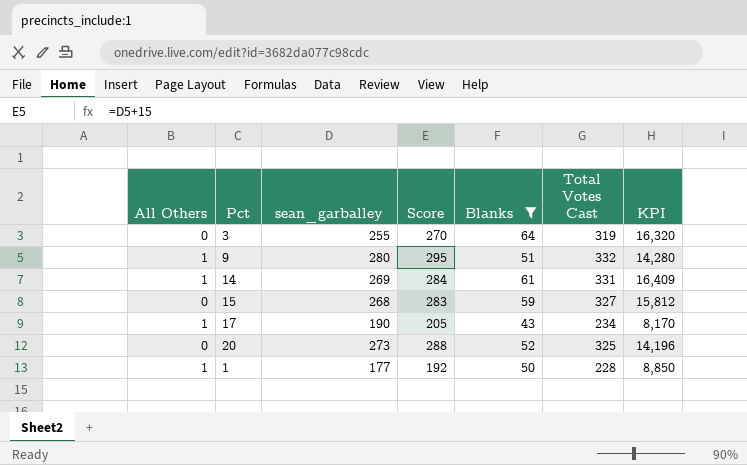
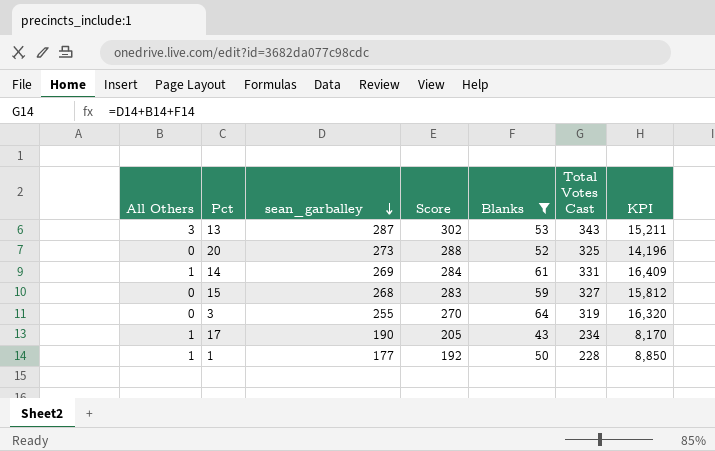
row order: none -> sean_garballey descending
row 9: 1 | 280 | 295 | 51 | 332 | 14,280 -> none
row 13: none -> 3 | 287 | 302 | 53 | 343 | 15,211

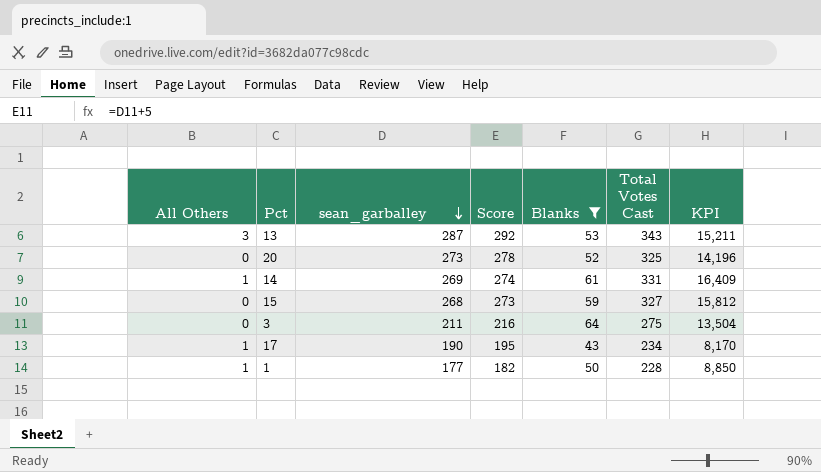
column Score | formula: [sean_garballey] + 15 -> [sean_garballey] + 5
3 | sean_garballey: 255 -> 211
3 | Total Votes Cast: 319 -> 275
3 | KPI: 16,320 -> 13,504

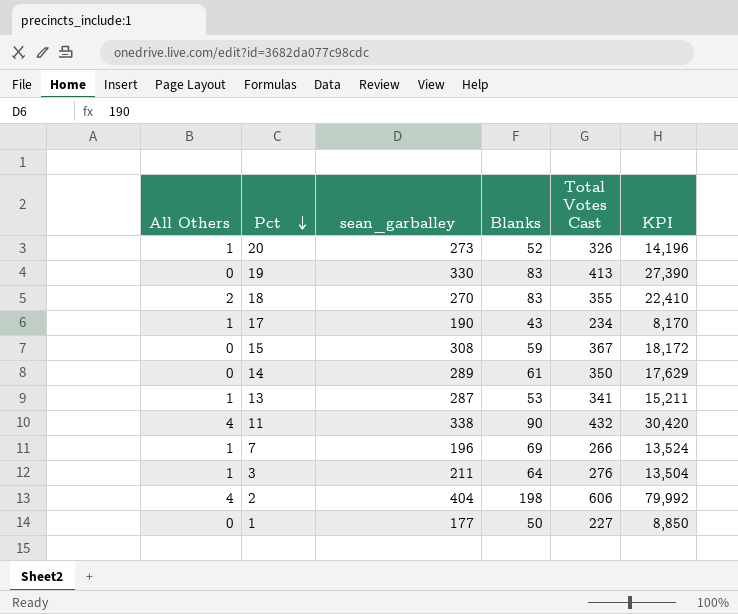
filter: Blanks <= 64 -> none
row order: sean_garballey descending -> Pct descending
column Score | formula: [sean_garballey] + 5 -> none
20 | All Others: 0 -> 1
20 | Total Votes Cast: 325 -> 326
15 | sean_garballey: 268 -> 308
15 | Total Votes Cast: 327 -> 367
15 | KPI: 15,812 -> 18,172
14 | All Others: 1 -> 0
14 | sean_garballey: 269 -> 289
14 | Total Votes Cast: 331 -> 350
14 | KPI: 16,409 -> 17,629
13 | All Others: 3 -> 1
13 | Total Votes Cast: 343 -> 341
3 | All Others: 0 -> 1
3 | Total Votes Cast: 275 -> 276
1 | All Others: 1 -> 0
1 | Total Votes Cast: 228 -> 227

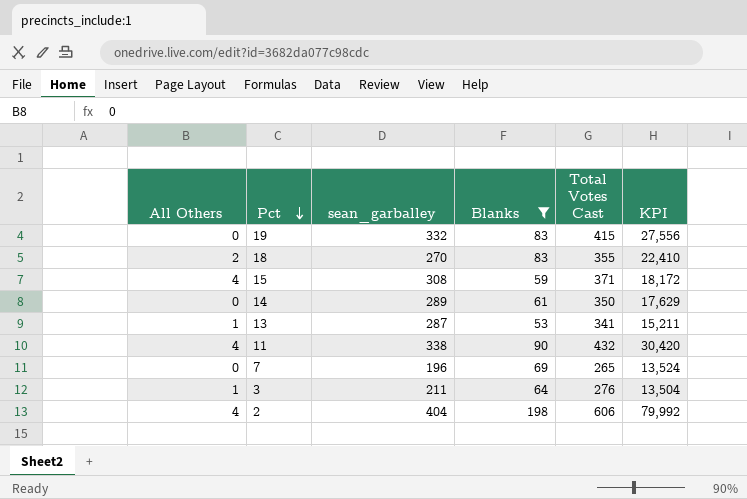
filter: none -> Blanks >= 53
19 | sean_garballey: 330 -> 332
19 | Total Votes Cast: 413 -> 415
19 | KPI: 27,390 -> 27,556
15 | All Others: 0 -> 4
15 | Total Votes Cast: 367 -> 371
7 | All Others: 1 -> 0
7 | Total Votes Cast: 266 -> 265

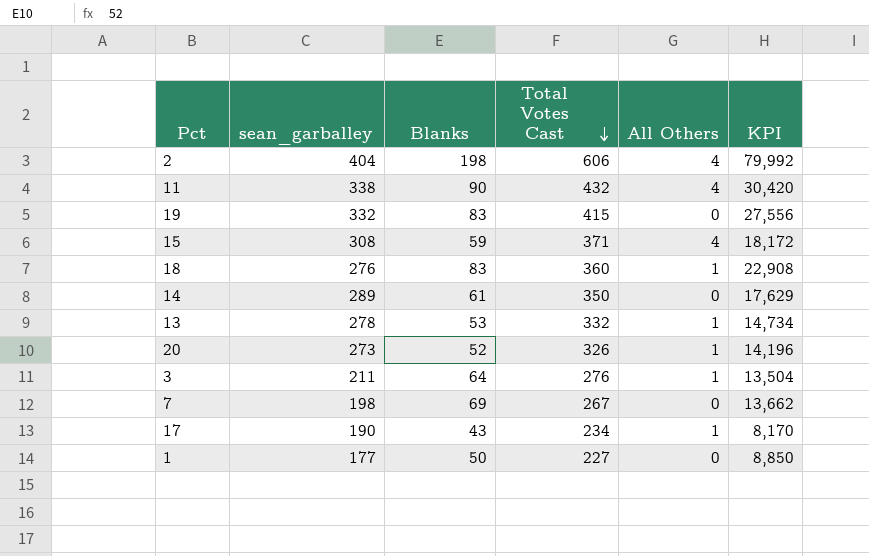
filter: Blanks >= 53 -> none
row order: Pct descending -> Total Votes Cast descending
column All Others | position: 1 -> 5
18 | sean_garballey: 270 -> 276
18 | Total Votes Cast: 355 -> 360
18 | All Others: 2 -> 1
18 | KPI: 22,410 -> 22,908
13 | sean_garballey: 287 -> 278
13 | Total Votes Cast: 341 -> 332
13 | KPI: 15,211 -> 14,734
7 | sean_garballey: 196 -> 198
7 | Total Votes Cast: 265 -> 267
7 | KPI: 13,524 -> 13,662

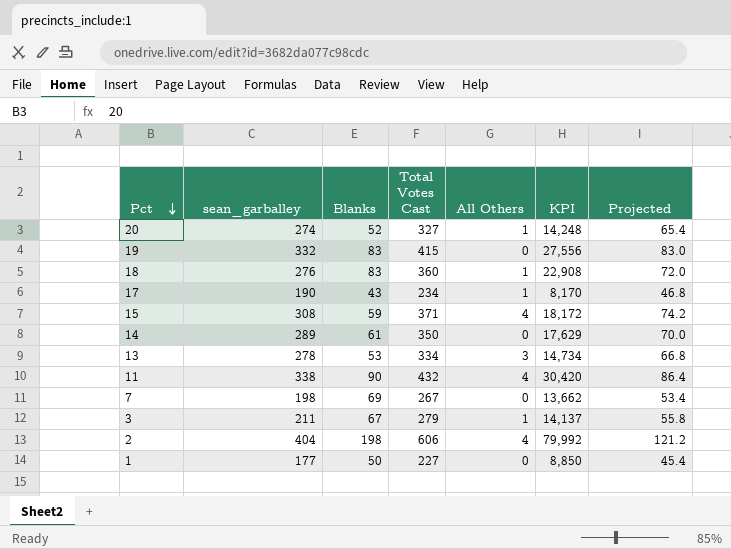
row order: Total Votes Cast descending -> Pct descending
column Projected | formula: none -> [Total Votes Cast] * 0.2
20 | sean_garballey: 273 -> 274
20 | Total Votes Cast: 326 -> 327
20 | KPI: 14,196 -> 14,248
13 | Total Votes Cast: 332 -> 334
13 | All Others: 1 -> 3
3 | Blanks: 64 -> 67
3 | Total Votes Cast: 276 -> 279
3 | KPI: 13,504 -> 14,137

